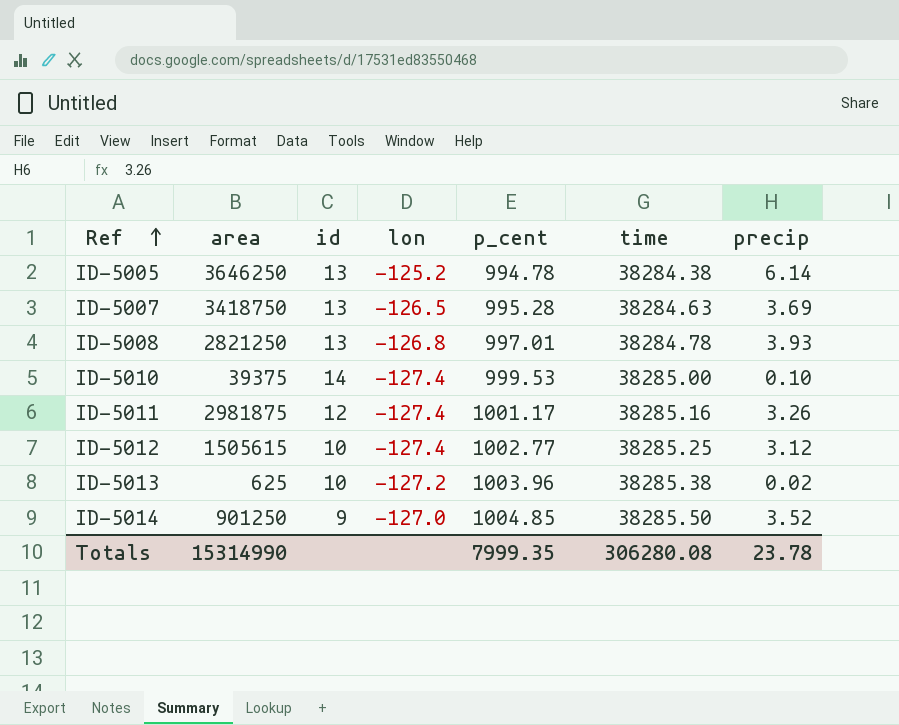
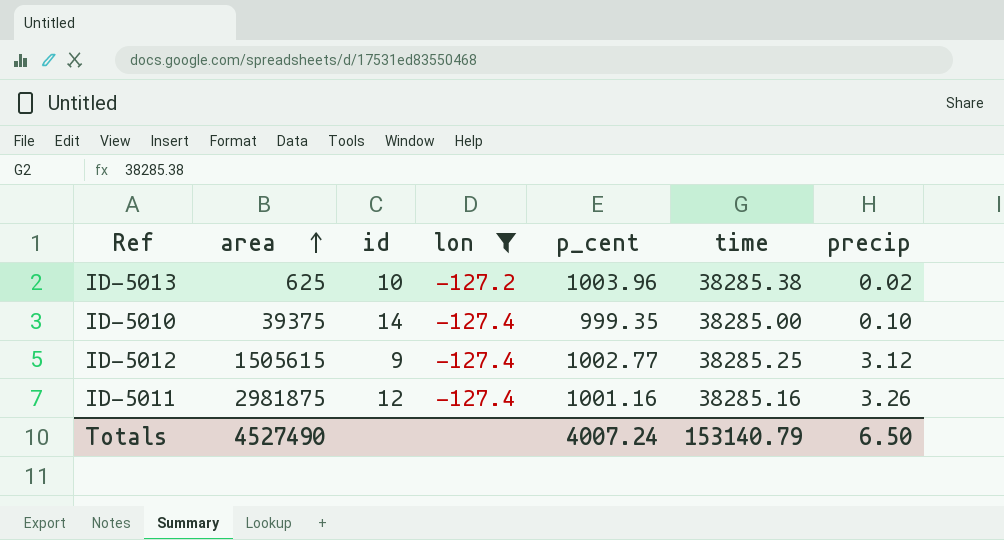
filter: none -> lon <= -127.2
row order: Ref ascending -> area ascending
ID-5010 | p_cent: 999.53 -> 999.35
ID-5012 | id: 10 -> 9
ID-5011 | p_cent: 1001.17 -> 1001.16
Totals | area: 15314990 -> 4527490
Totals | p_cent: 7999.35 -> 4007.24
Totals | time: 306280.08 -> 153140.79
Totals | precip: 23.78 -> 6.50

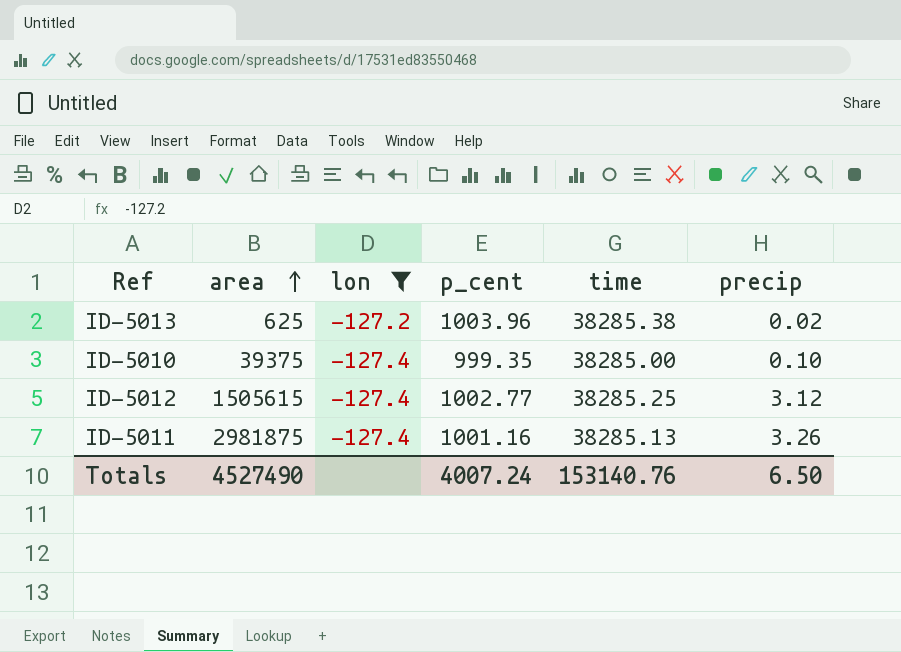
column id | position: 3 -> none
ID-5011 | time: 38285.16 -> 38285.13
Totals | time: 153140.79 -> 153140.76

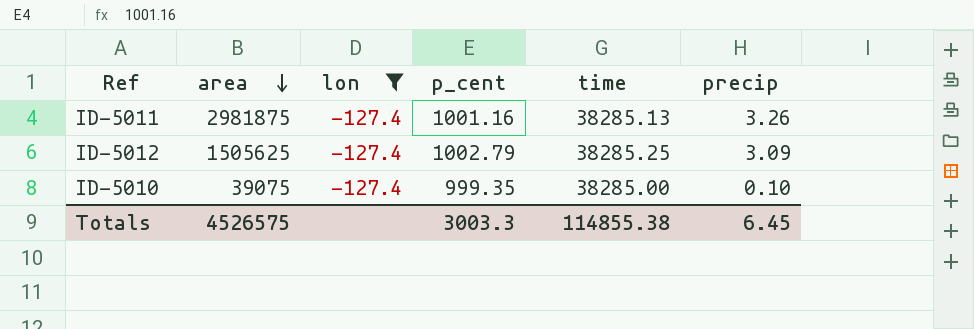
row order: area ascending -> area descending
row ID-5013: 625 | -127.2 | 1003.96 | 38285.38 | 0.02 -> none
ID-5012 | area: 1505615 -> 1505625
ID-5012 | p_cent: 1002.77 -> 1002.79
ID-5012 | precip: 3.12 -> 3.09
ID-5010 | area: 39375 -> 39075
Totals | area: 4527490 -> 4526575
Totals | p_cent: 4007.24 -> 3003.3
Totals | time: 153140.76 -> 114855.38
Totals | precip: 6.50 -> 6.45

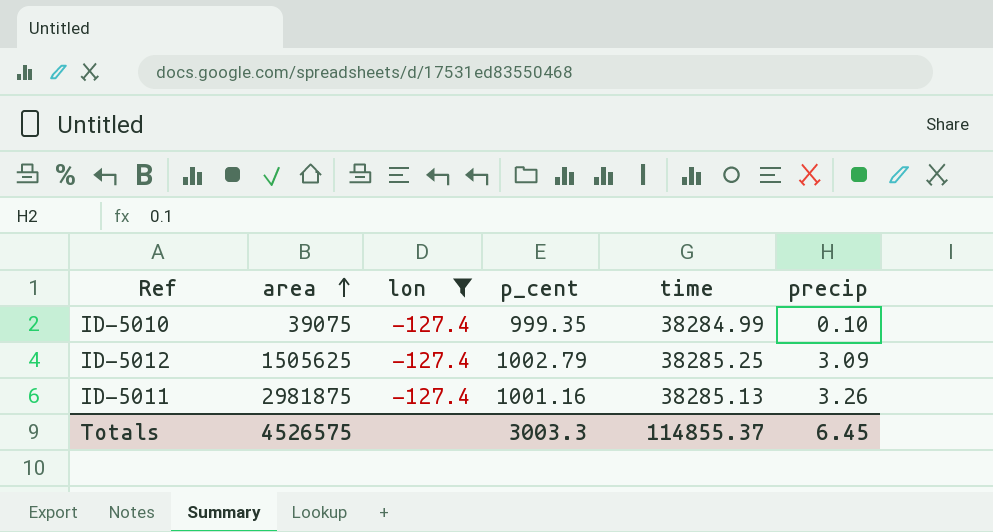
row order: area descending -> area ascending
ID-5010 | time: 38285.00 -> 38284.99
Totals | time: 114855.38 -> 114855.37

